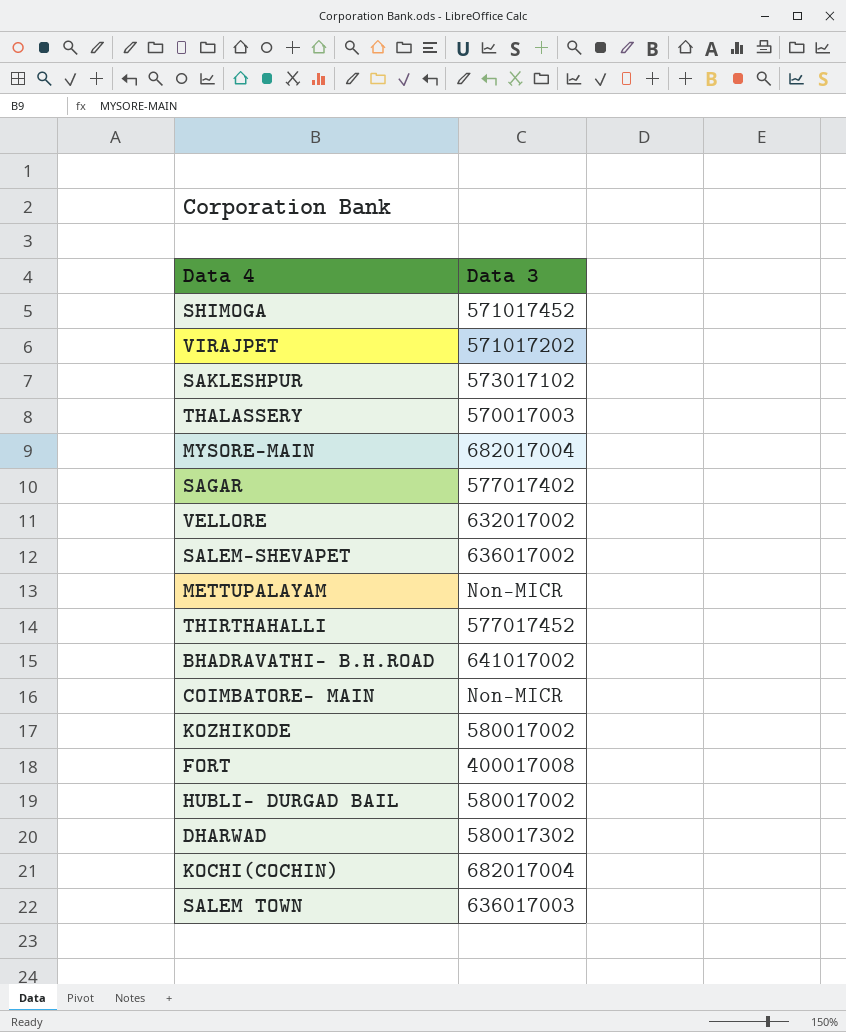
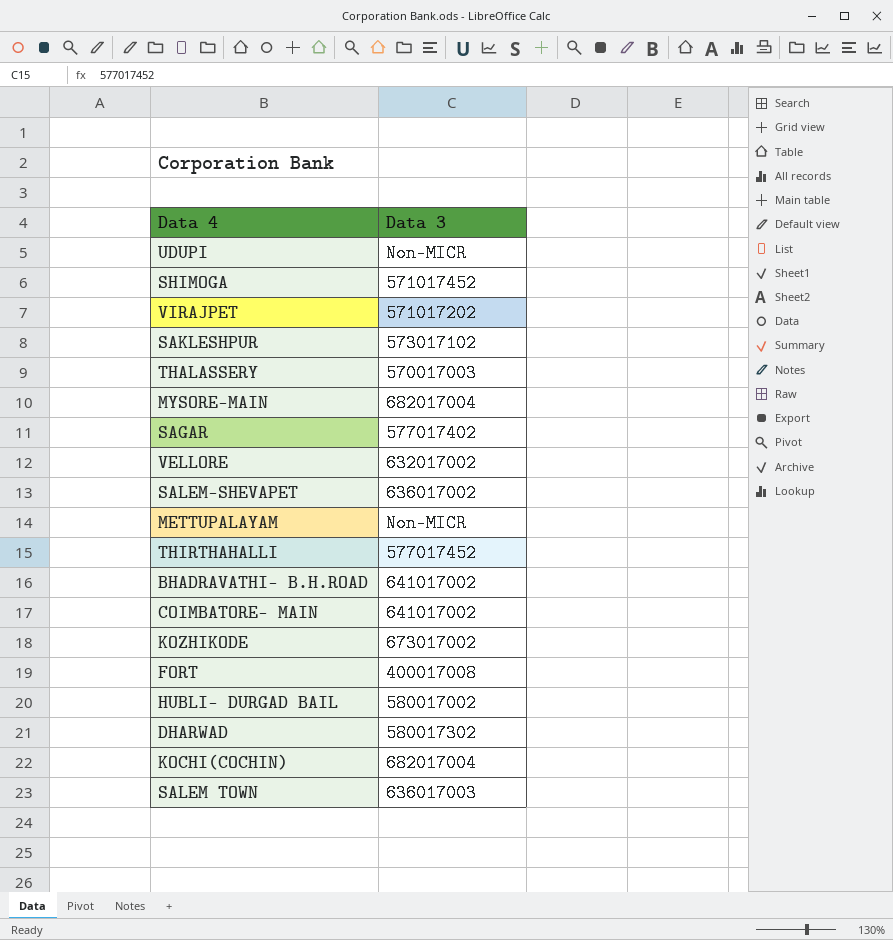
row UDUPI: none -> Non-MICR
COIMBATORE- MAIN | Data 3: Non-MICR -> 641017002
KOZHIKODE | Data 3: 580017002 -> 673017002

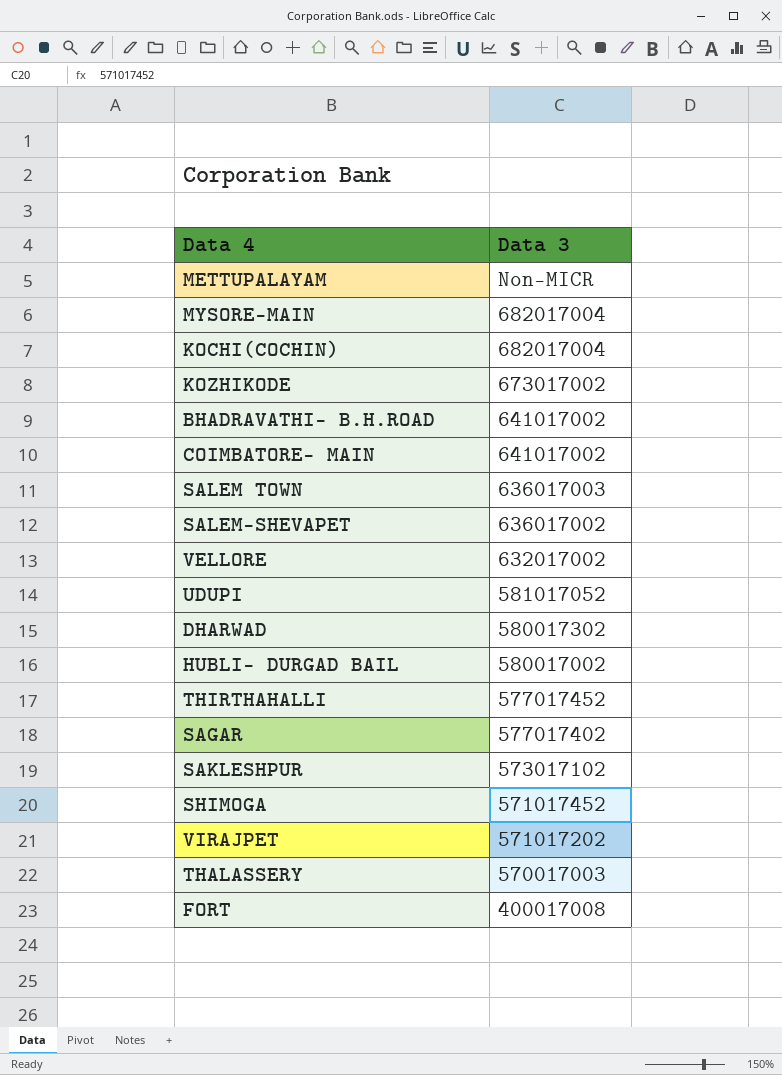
row order: none -> Data 3 descending
UDUPI | Data 3: Non-MICR -> 581017052

